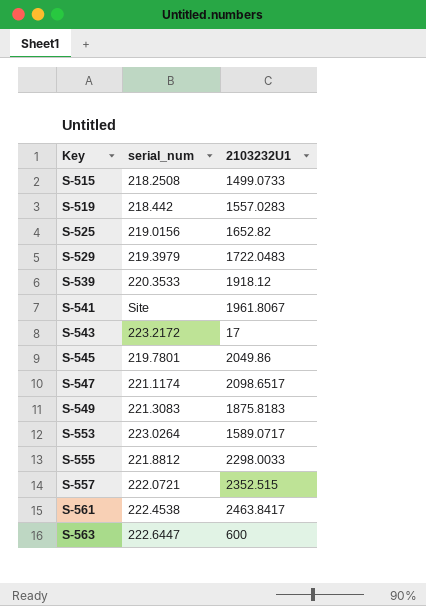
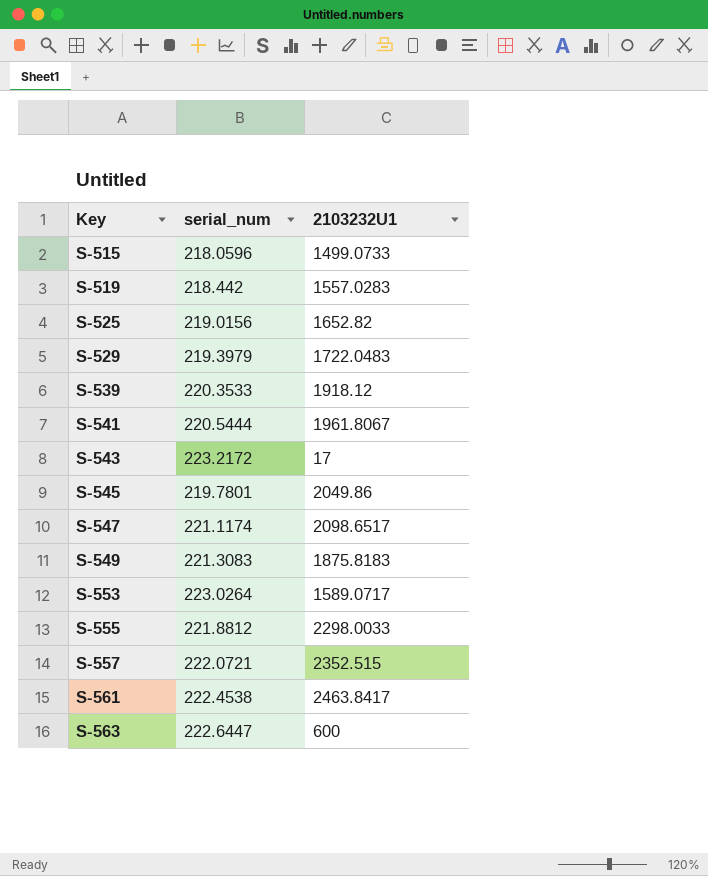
S-515 | serial_num: 218.2508 -> 218.0596
S-541 | serial_num: Site -> 220.5444

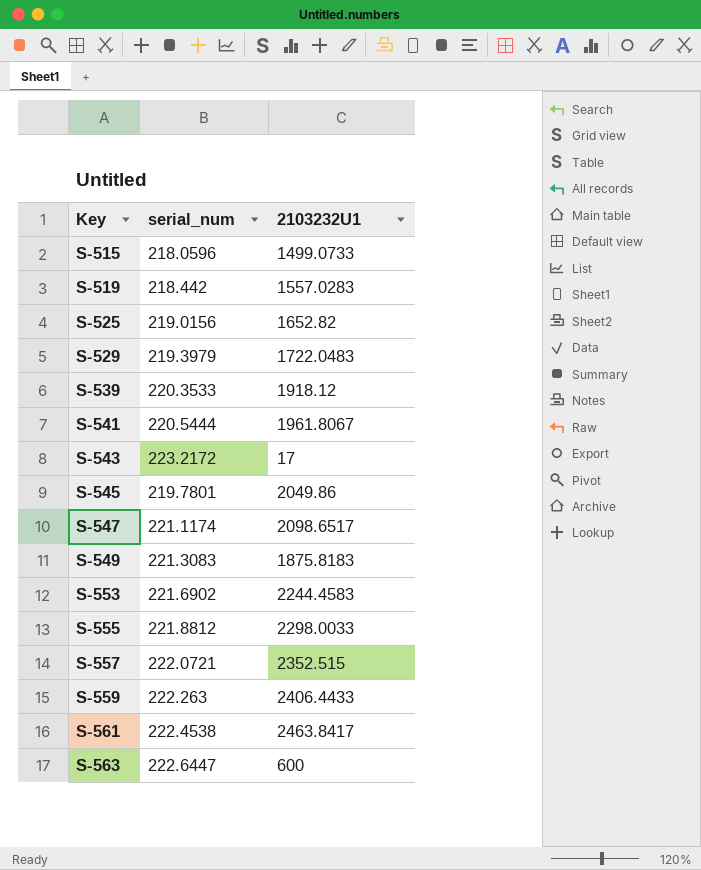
S-553 | serial_num: 223.0264 -> 221.6902
S-553 | 2103232U1: 1589.0717 -> 2244.4583
row S-559: none -> 222.263 | 2406.4433

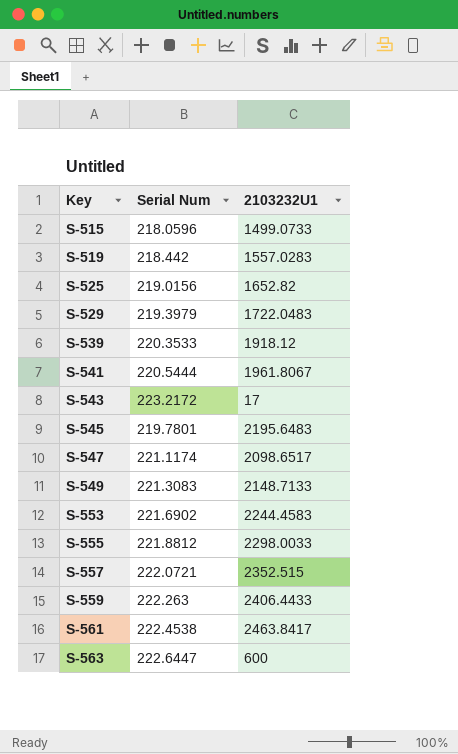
column name: serial_num -> Serial Num
S-545 | 2103232U1: 2049.86 -> 2195.6483
S-549 | 2103232U1: 1875.8183 -> 2148.7133

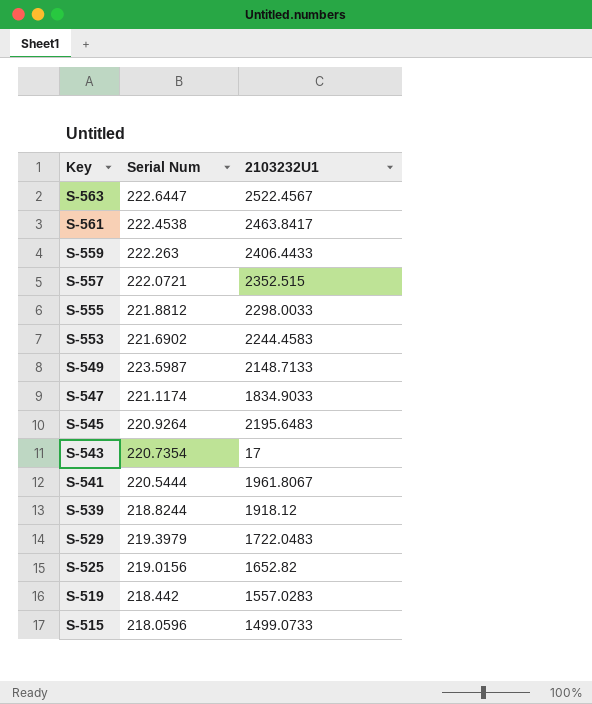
row order: Key ascending -> Key descending
S-563 | 2103232U1: 600 -> 2522.4567
S-549 | Serial Num: 221.3083 -> 223.5987
S-547 | 2103232U1: 2098.6517 -> 1834.9033
S-545 | Serial Num: 219.7801 -> 220.9264
S-543 | Serial Num: 223.2172 -> 220.7354
S-539 | Serial Num: 220.3533 -> 218.8244

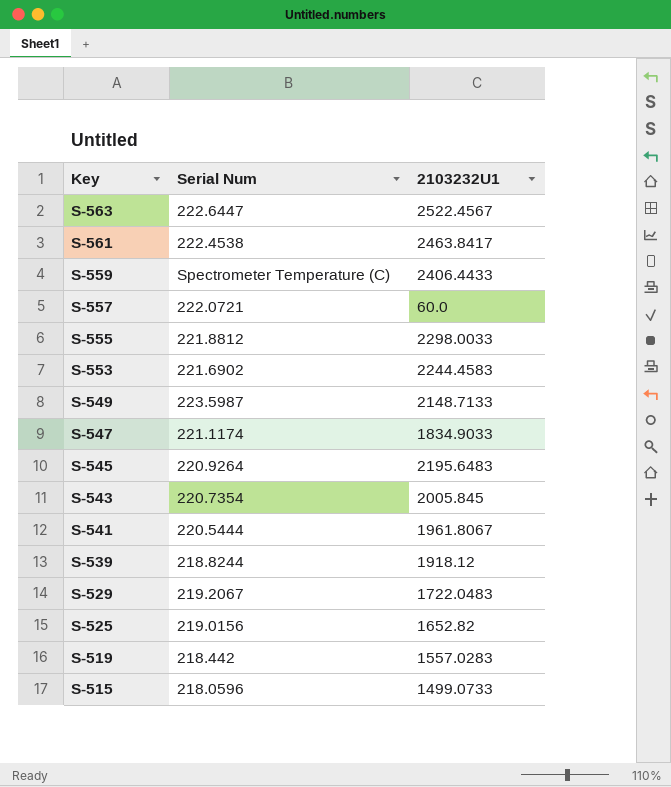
S-559 | Serial Num: 222.263 -> Spectrometer Temperature (C)
S-557 | 2103232U1: 2352.515 -> 60.0
S-543 | 2103232U1: 17 -> 2005.845
S-529 | Serial Num: 219.3979 -> 219.2067

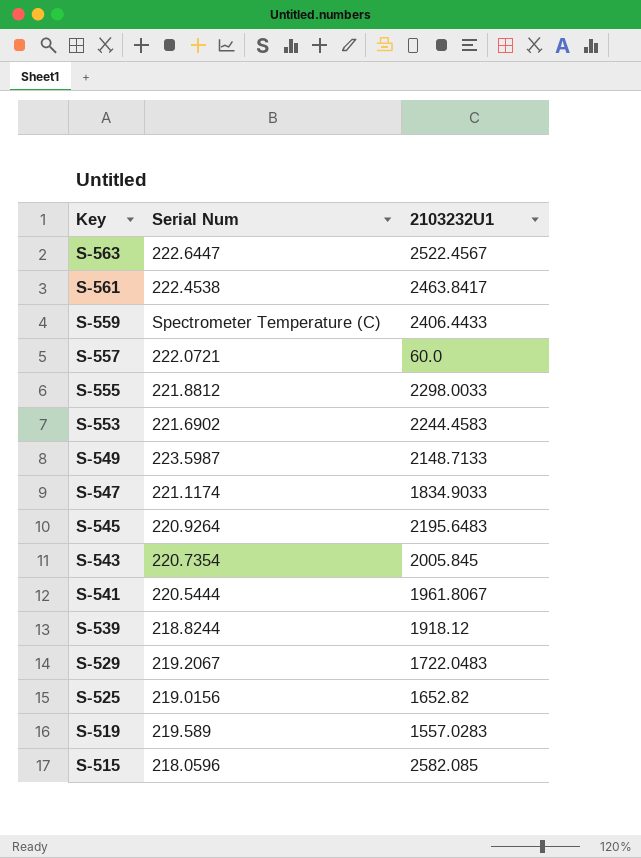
S-519 | Serial Num: 218.442 -> 219.589
S-515 | 2103232U1: 1499.0733 -> 2582.085

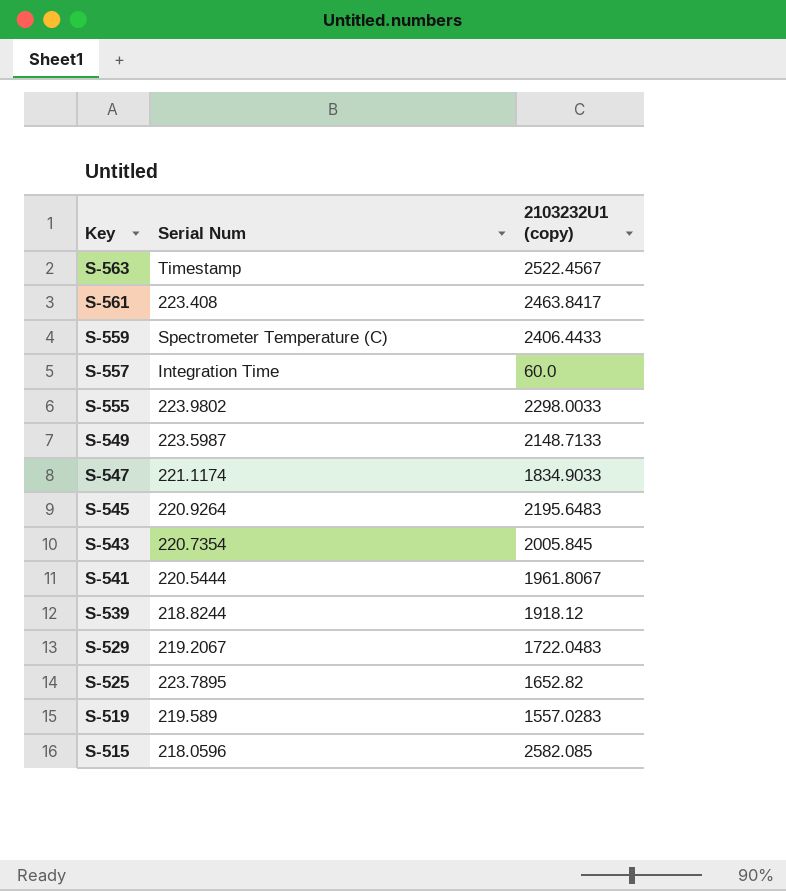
column name: 2103232U1 -> 2103232U1 (copy)
row S-553: 221.6902 | 2244.4583 -> none
S-563 | Serial Num: 222.6447 -> Timestamp
S-561 | Serial Num: 222.4538 -> 223.408
S-557 | Serial Num: 222.0721 -> Integration Time
S-555 | Serial Num: 221.8812 -> 223.9802
S-525 | Serial Num: 219.0156 -> 223.7895

